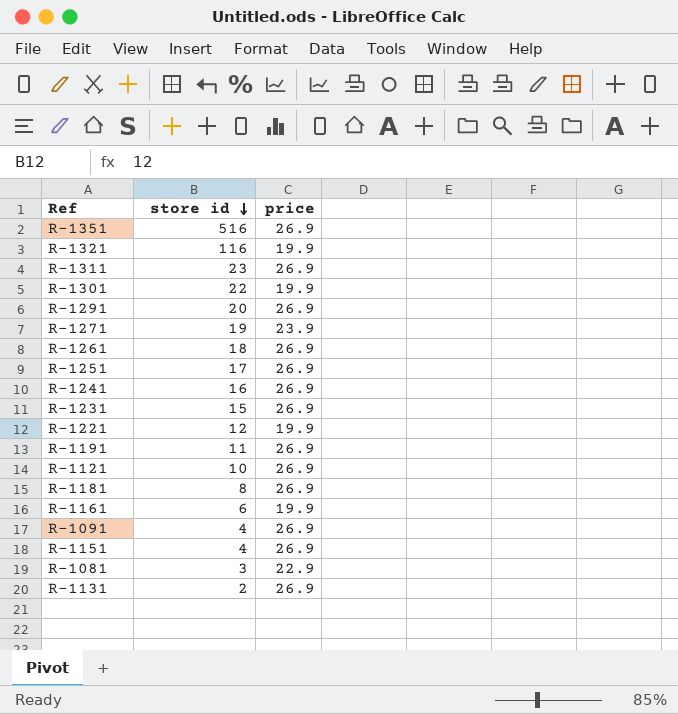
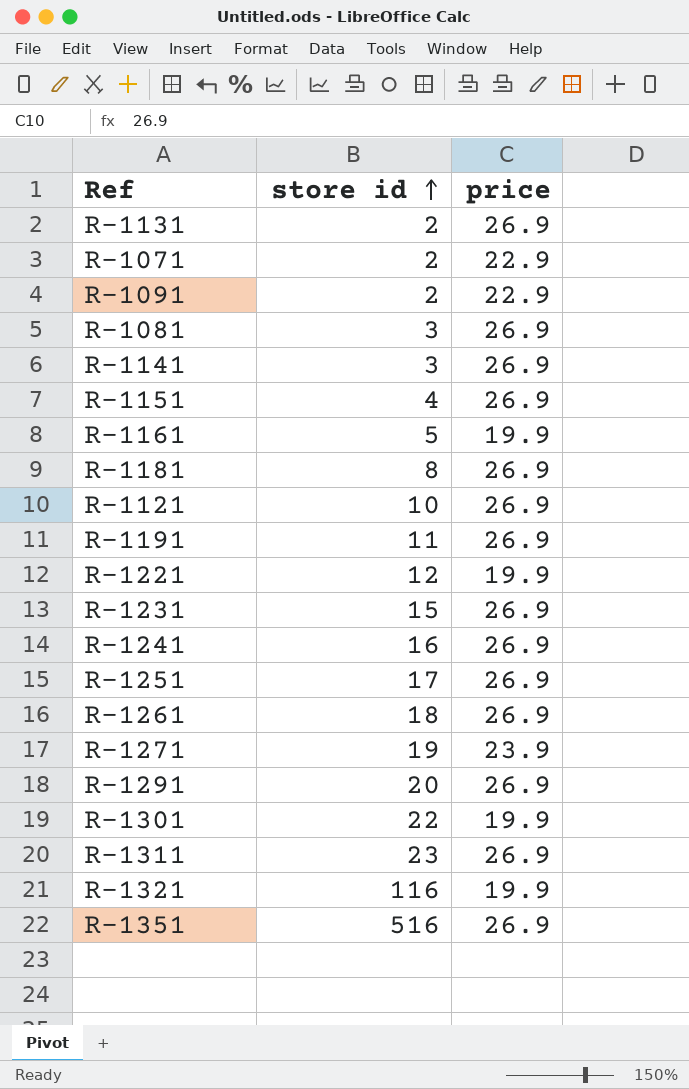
row order: store id descending -> store id ascending
row R-1071: none -> 2 | 22.9
R-1091 | store id: 4 -> 2
R-1091 | price: 26.9 -> 22.9
R-1081 | price: 22.9 -> 26.9
row R-1141: none -> 3 | 26.9
R-1161 | store id: 6 -> 5

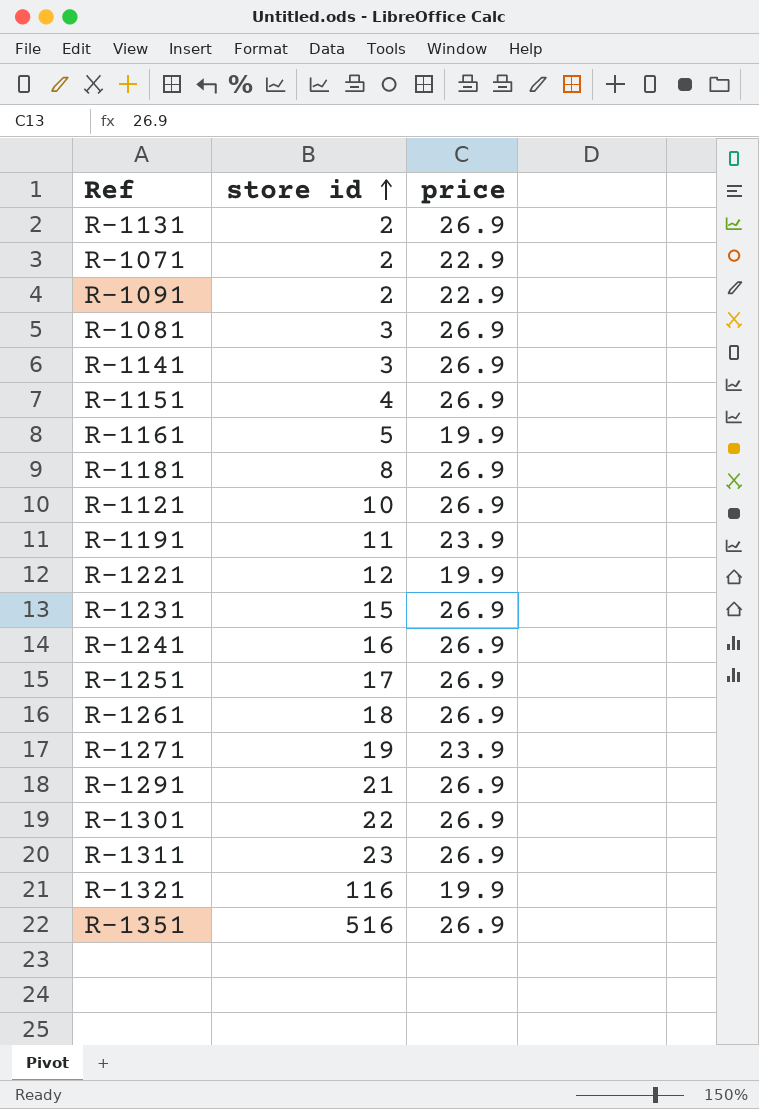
R-1191 | price: 26.9 -> 23.9
R-1291 | store id: 20 -> 21
R-1301 | price: 19.9 -> 26.9

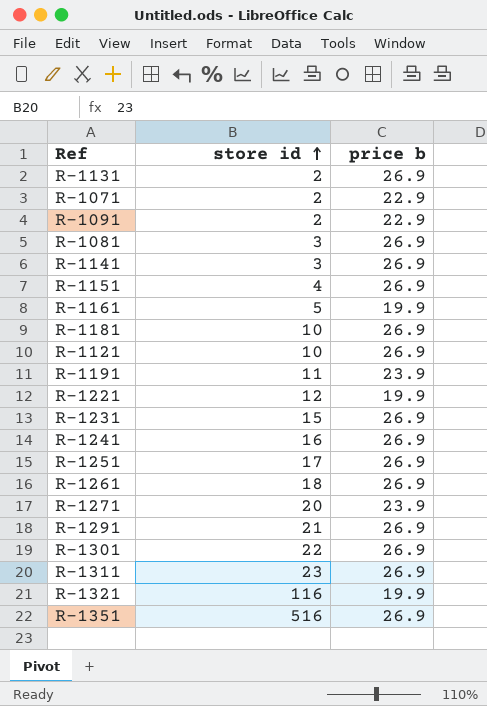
column name: price -> price b
R-1181 | store id: 8 -> 10
R-1271 | store id: 19 -> 20

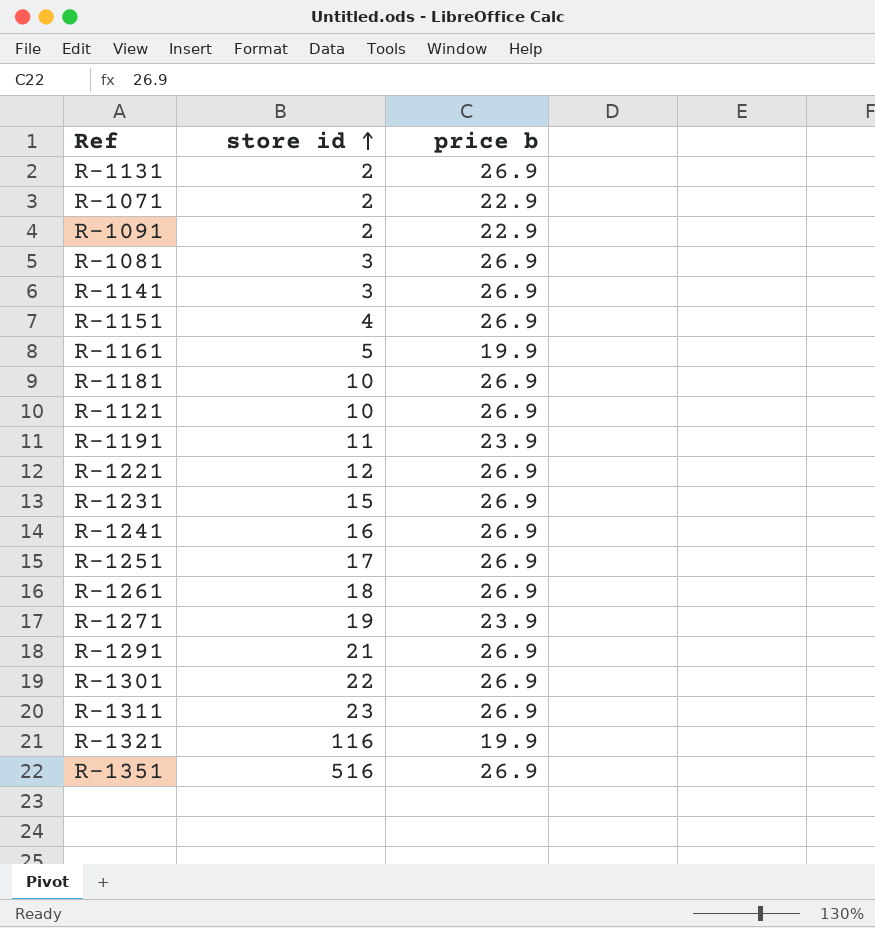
R-1221 | price b: 19.9 -> 26.9
R-1271 | store id: 20 -> 19

